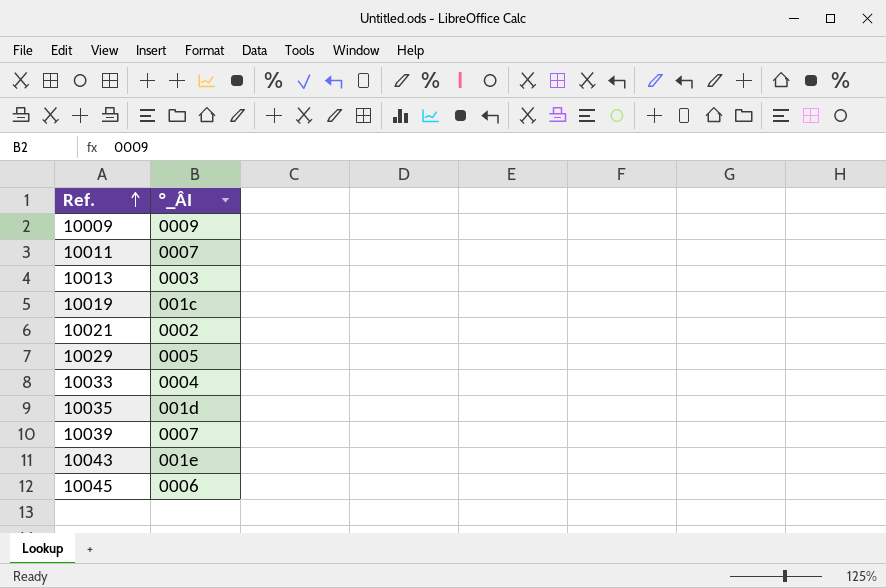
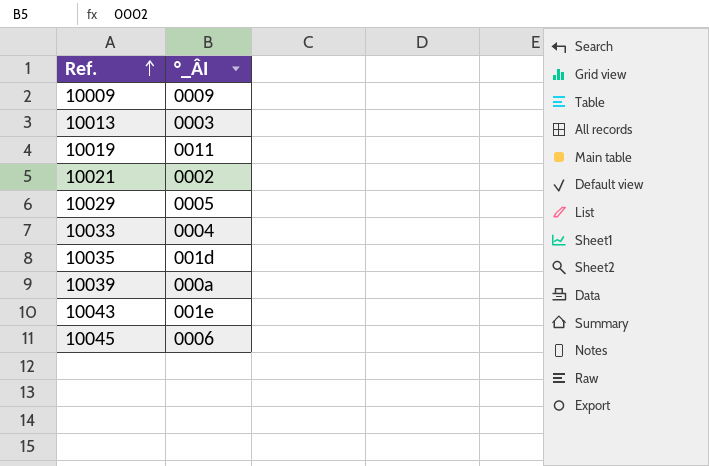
row 10011: 0007 -> none
10019 | °_ÂI: 001c -> 0011
10039 | °_ÂI: 0007 -> 000a

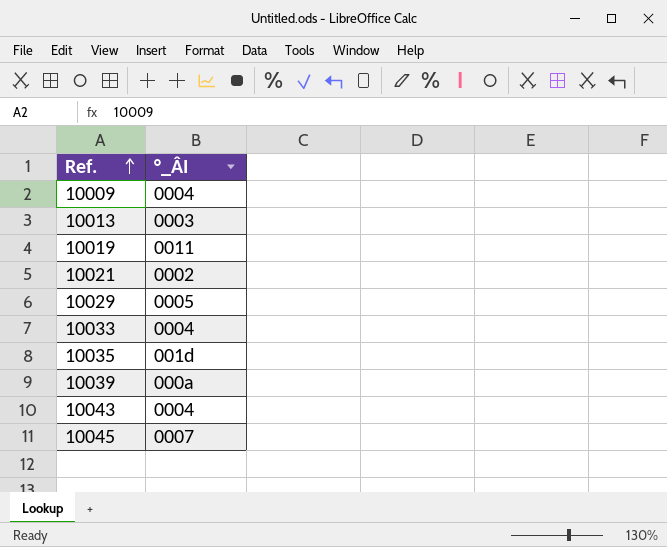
10009 | °_ÂI: 0009 -> 0004
10043 | °_ÂI: 001e -> 0004
10045 | °_ÂI: 0006 -> 0007

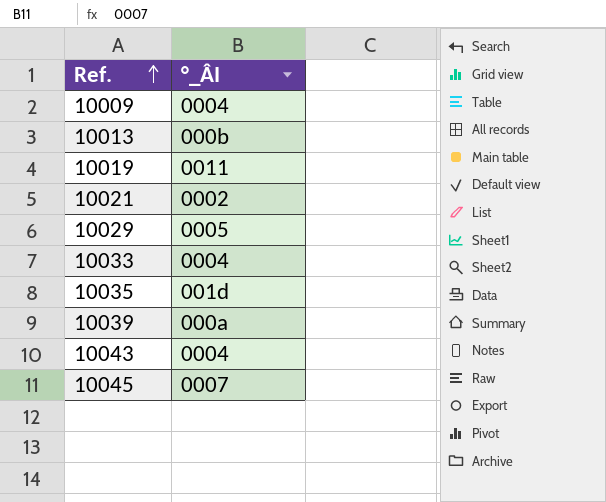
10013 | °_ÂI: 0003 -> 000b

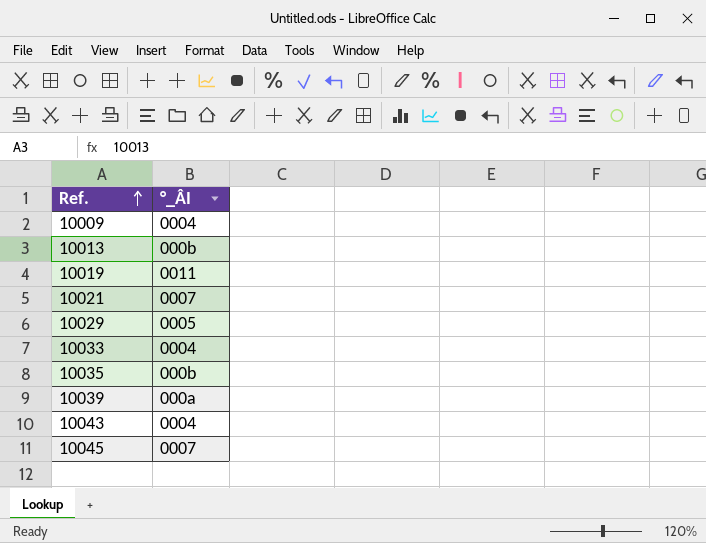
10021 | °_ÂI: 0002 -> 0007
10035 | °_ÂI: 001d -> 000b

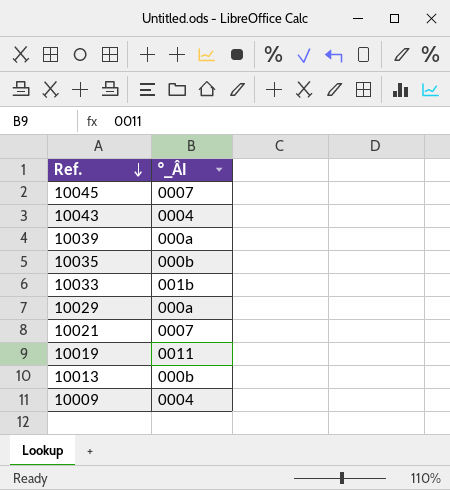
row order: Ref. ascending -> Ref. descending
10033 | °_ÂI: 0004 -> 001b
10029 | °_ÂI: 0005 -> 000a

